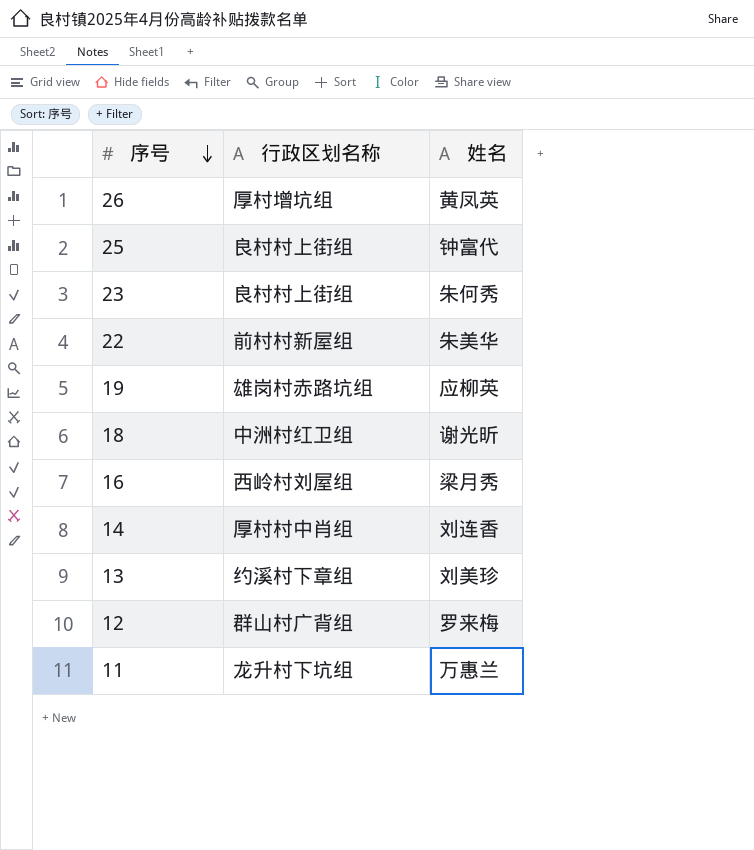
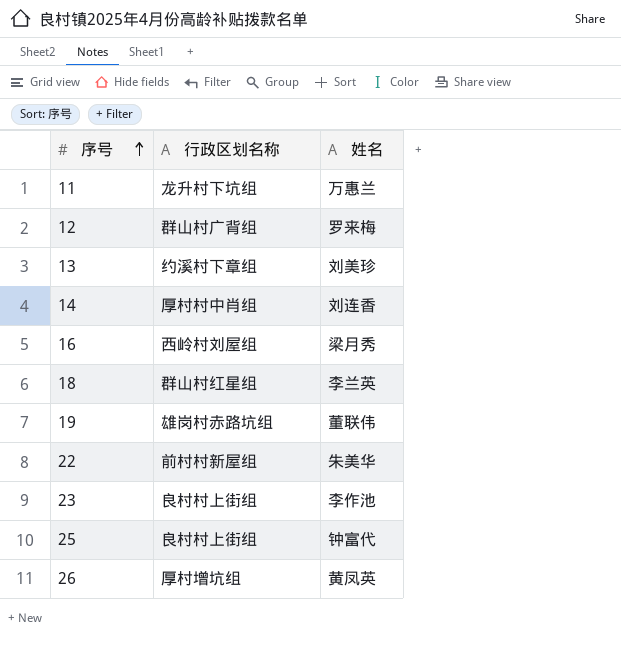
row order: 序号 descending -> 序号 ascending
18 | 行政区划名称: 中洲村红卫组 -> 群山村红星组
18 | 姓名: 谢光昕 -> 李兰英
19 | 姓名: 应柳英 -> 董联伟
23 | 姓名: 朱何秀 -> 李作池

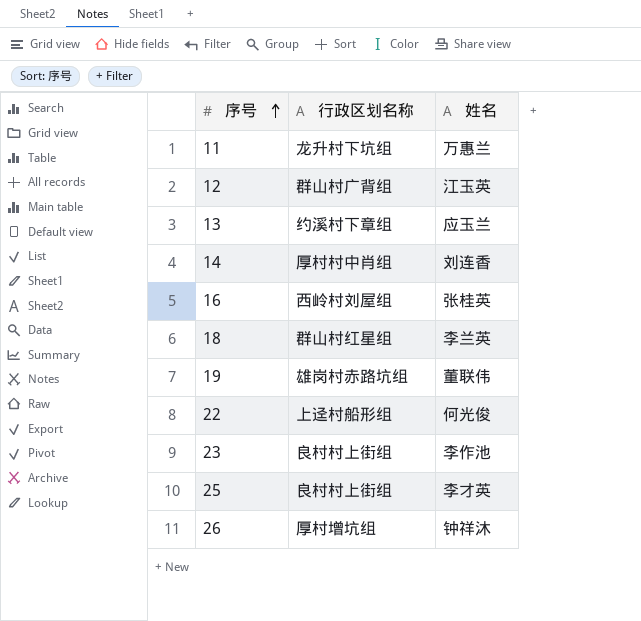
12 | 姓名: 罗来梅 -> 江玉英
13 | 姓名: 刘美珍 -> 应玉兰
16 | 姓名: 梁月秀 -> 张桂英
22 | 行政区划名称: 前村村新屋组 -> 上迳村船形组
22 | 姓名: 朱美华 -> 何光俊
25 | 姓名: 钟富代 -> 李才英
26 | 姓名: 黄凤英 -> 钟祥沐

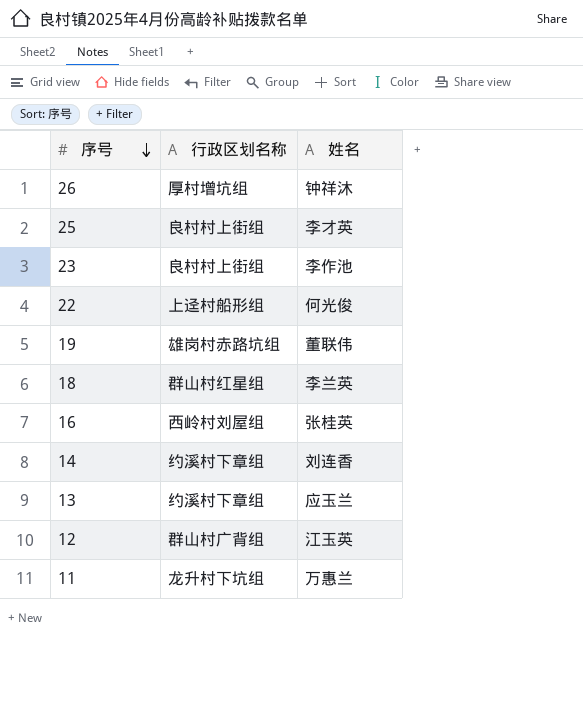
row order: 序号 ascending -> 序号 descending
14 | 行政区划名称: 厚村村中肖组 -> 约溪村下章组

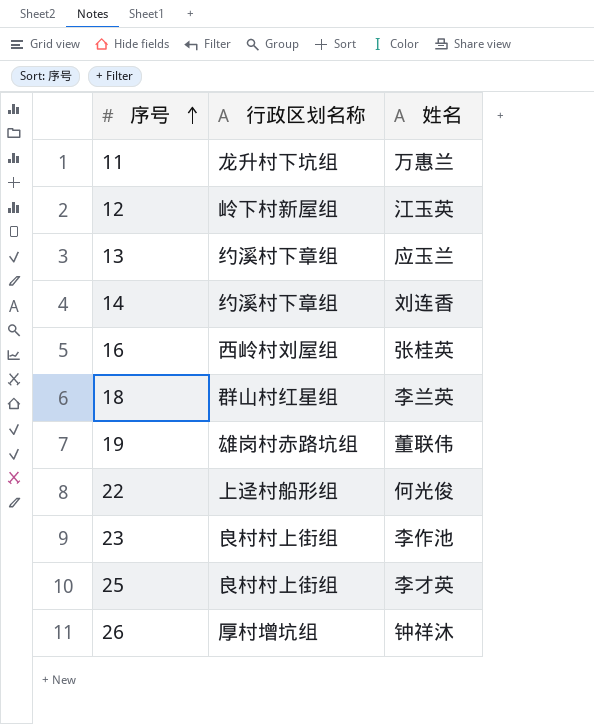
row order: 序号 descending -> 序号 ascending
12 | 行政区划名称: 群山村广背组 -> 岭下村新屋组

